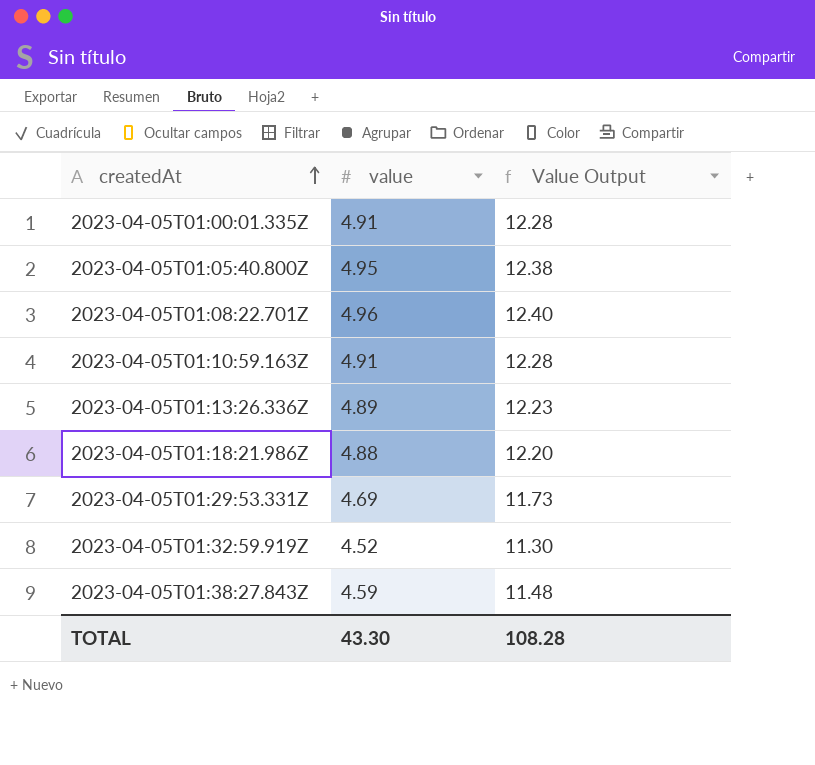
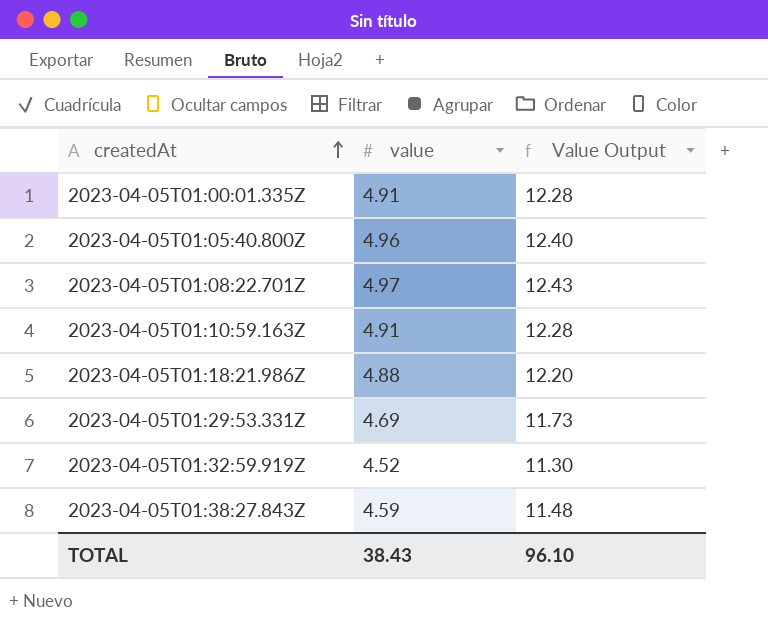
row 2023-04-05T01:13:26.336Z: 4.89 | 12.23 -> none
2023-04-05T01:05:40.800Z | value: 4.95 -> 4.96
2023-04-05T01:05:40.800Z | Value Output: 12.38 -> 12.40
2023-04-05T01:08:22.701Z | value: 4.96 -> 4.97
2023-04-05T01:08:22.701Z | Value Output: 12.40 -> 12.43
TOTAL | value: 43.30 -> 38.43
TOTAL | Value Output: 108.28 -> 96.10

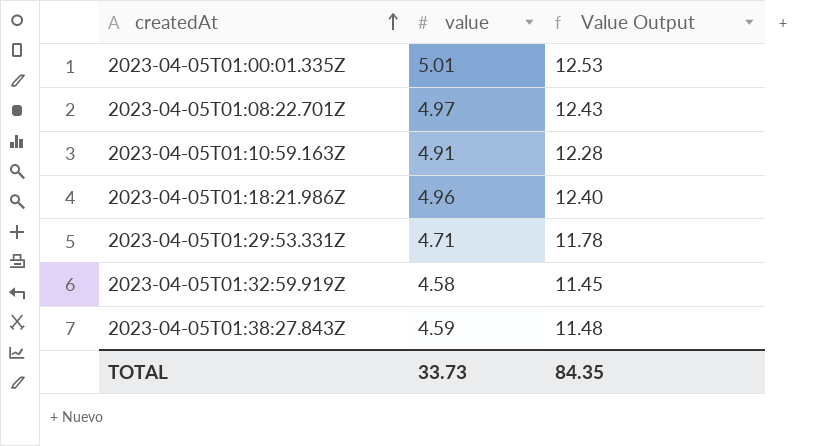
row 2023-04-05T01:05:40.800Z: 4.96 | 12.40 -> none
2023-04-05T01:00:01.335Z | value: 4.91 -> 5.01
2023-04-05T01:00:01.335Z | Value Output: 12.28 -> 12.53
2023-04-05T01:18:21.986Z | value: 4.88 -> 4.96
2023-04-05T01:18:21.986Z | Value Output: 12.20 -> 12.40
2023-04-05T01:29:53.331Z | value: 4.69 -> 4.71
2023-04-05T01:29:53.331Z | Value Output: 11.73 -> 11.78
2023-04-05T01:32:59.919Z | value: 4.52 -> 4.58
2023-04-05T01:32:59.919Z | Value Output: 11.30 -> 11.45
TOTAL | value: 38.43 -> 33.73
TOTAL | Value Output: 96.10 -> 84.35

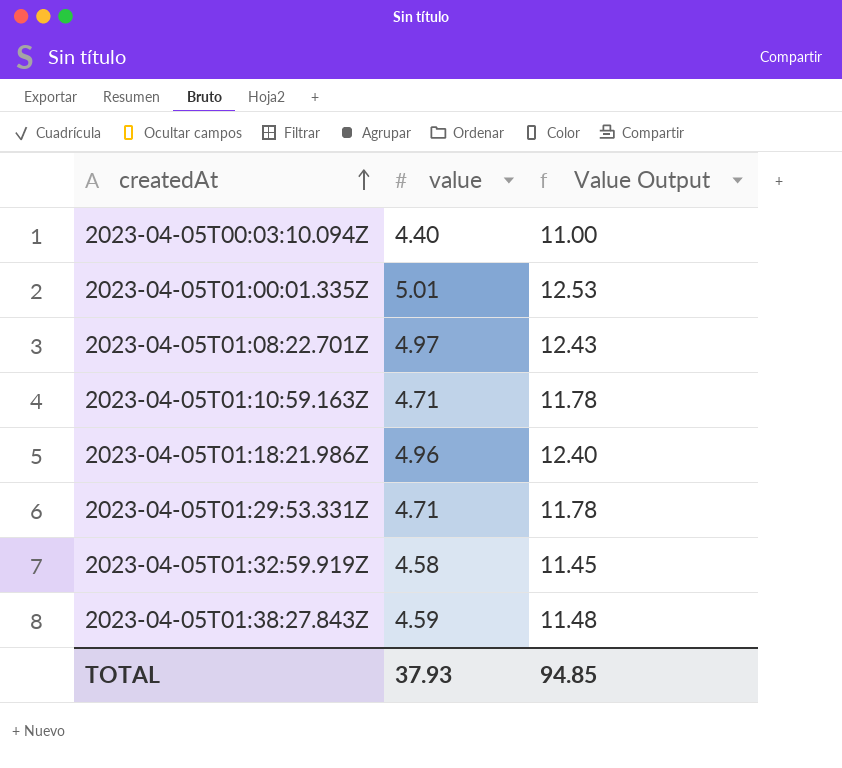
row 2023-04-05T00:03:10.094Z: none -> 4.40 | 11.00
2023-04-05T01:10:59.163Z | value: 4.91 -> 4.71
2023-04-05T01:10:59.163Z | Value Output: 12.28 -> 11.78
TOTAL | value: 33.73 -> 37.93
TOTAL | Value Output: 84.35 -> 94.85

